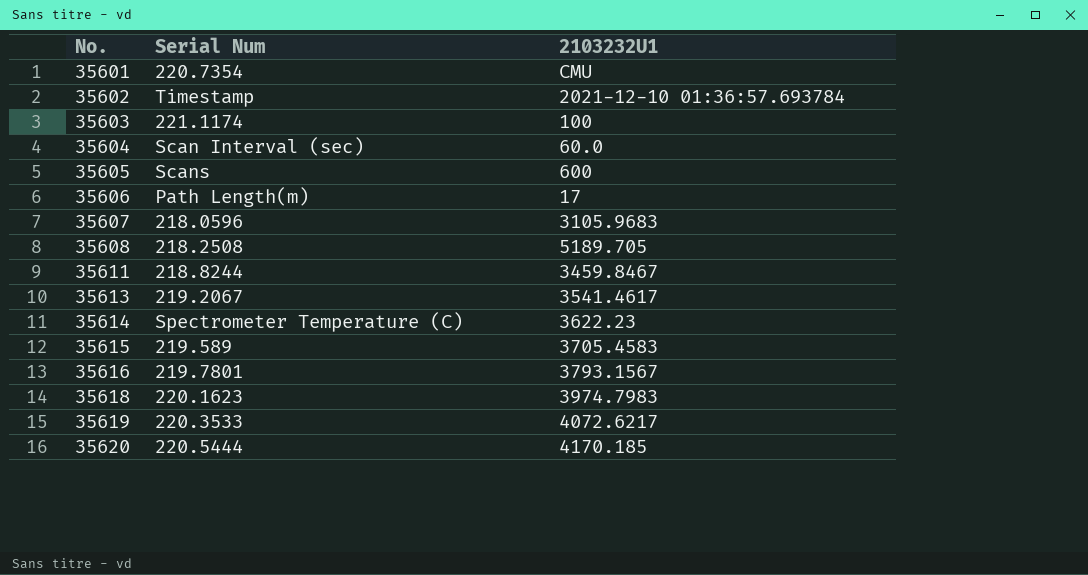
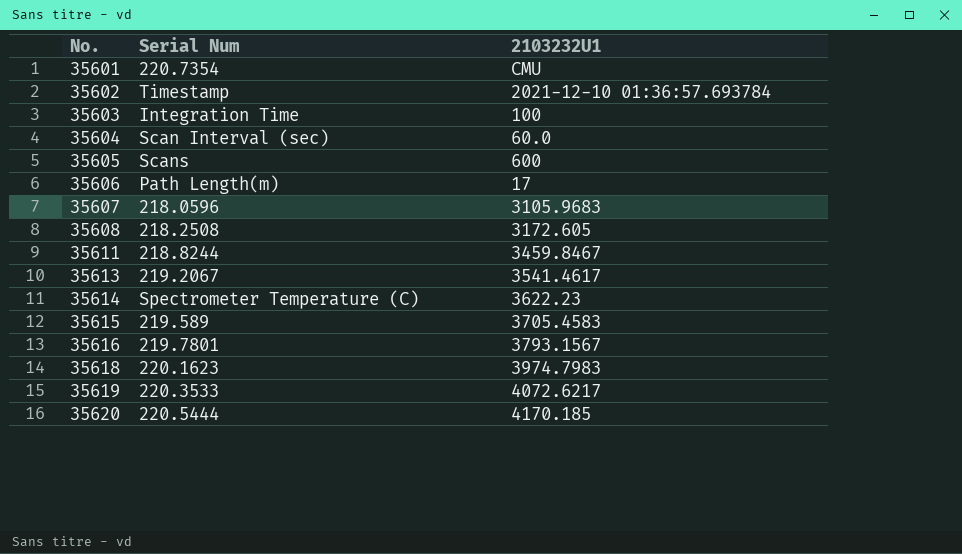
35603 | Serial Num: 221.1174 -> Integration Time
35608 | 2103232U1: 5189.705 -> 3172.605

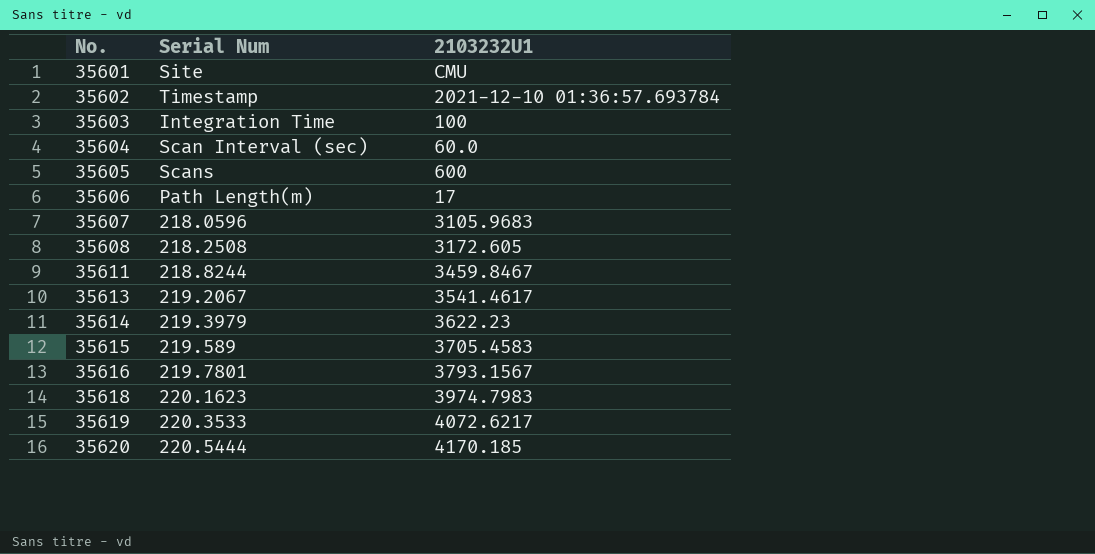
35601 | Serial Num: 220.7354 -> Site
35614 | Serial Num: Spectrometer Temperature (C) -> 219.3979

